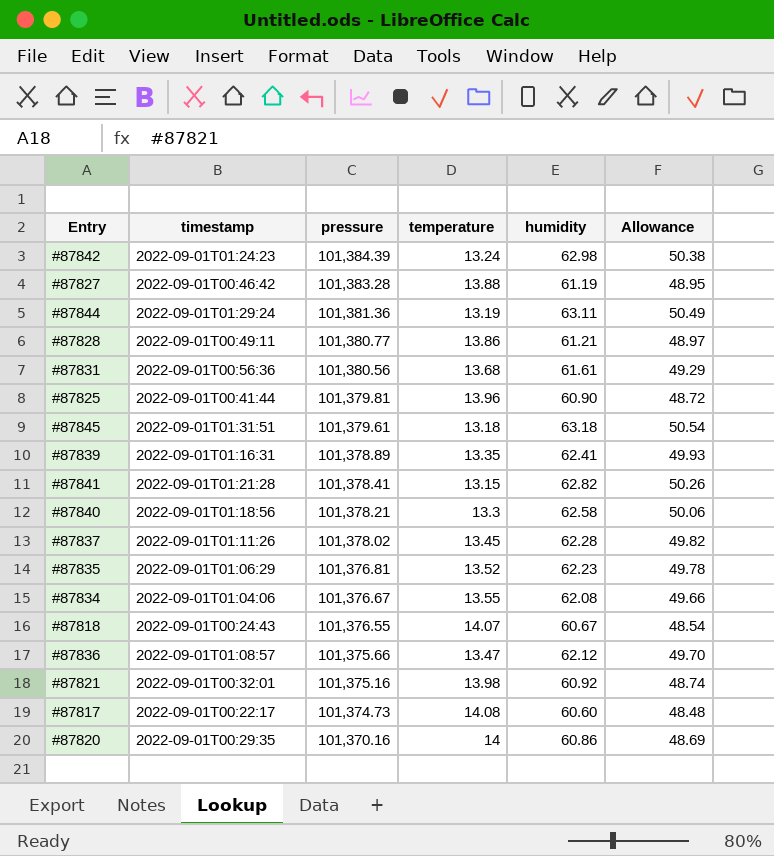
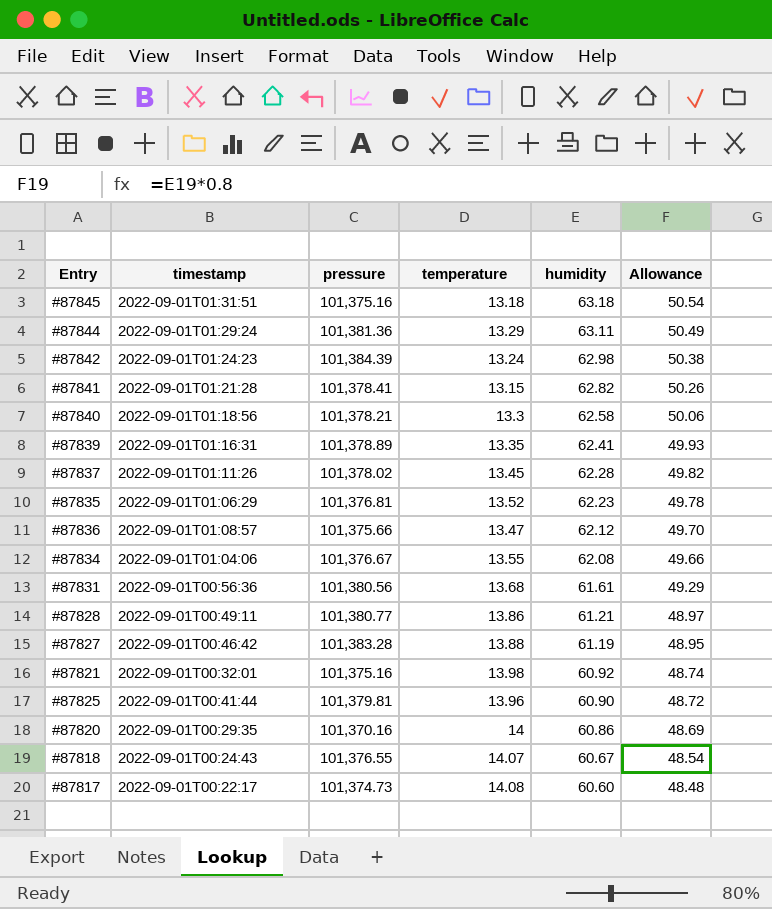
row order: pressure descending -> humidity descending
#87845 | pressure: 101,379.61 -> 101,375.16
#87844 | temperature: 13.19 -> 13.29

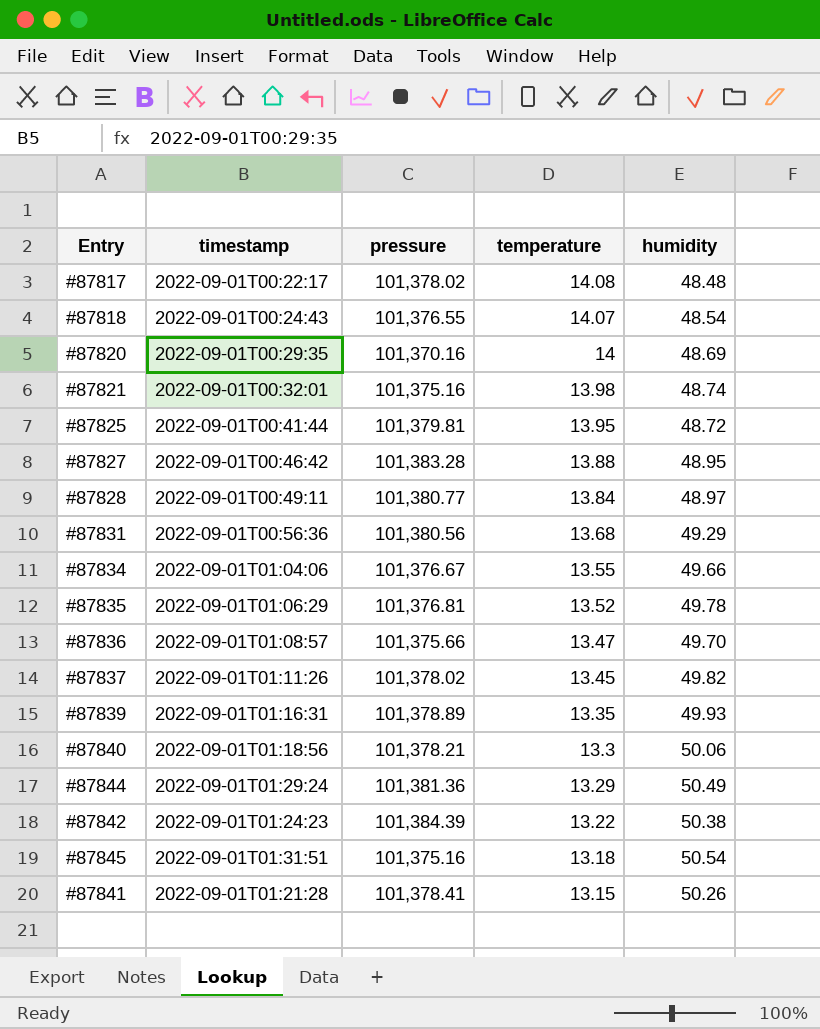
row order: humidity descending -> temperature descending
column Allowance | formula: [humidity] * 0.8 -> none
#87817 | pressure: 101,374.73 -> 101,378.02
#87817 | humidity: 60.60 -> 48.48
#87818 | humidity: 60.67 -> 48.54
#87820 | humidity: 60.86 -> 48.69
#87821 | humidity: 60.92 -> 48.74
#87825 | temperature: 13.96 -> 13.95
#87825 | humidity: 60.90 -> 48.72
#87827 | humidity: 61.19 -> 48.95
#87828 | temperature: 13.86 -> 13.84
#87828 | humidity: 61.21 -> 48.97
#87831 | humidity: 61.61 -> 49.29
#87834 | humidity: 62.08 -> 49.66
#87835 | humidity: 62.23 -> 49.78
#87836 | humidity: 62.12 -> 49.70
#87837 | humidity: 62.28 -> 49.82
#87839 | humidity: 62.41 -> 49.93
#87840 | humidity: 62.58 -> 50.06
#87844 | humidity: 63.11 -> 50.49
#87842 | temperature: 13.24 -> 13.22
#87842 | humidity: 62.98 -> 50.38
#87845 | humidity: 63.18 -> 50.54
#87841 | humidity: 62.82 -> 50.26

